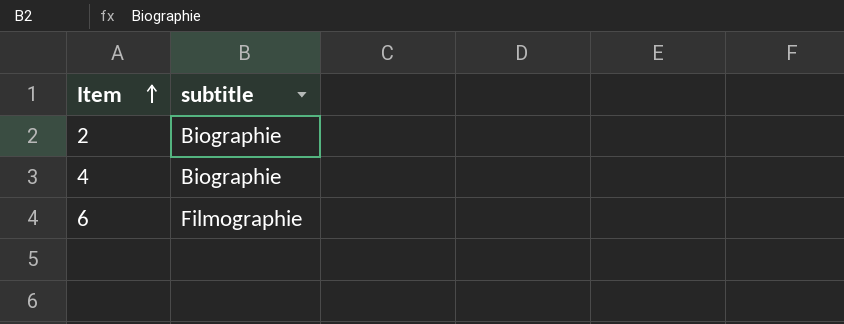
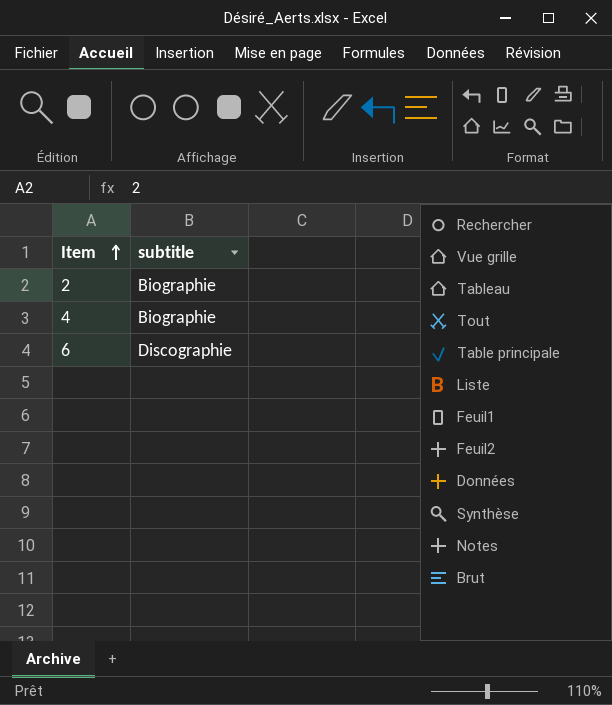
6 | subtitle: Filmographie -> Discographie

